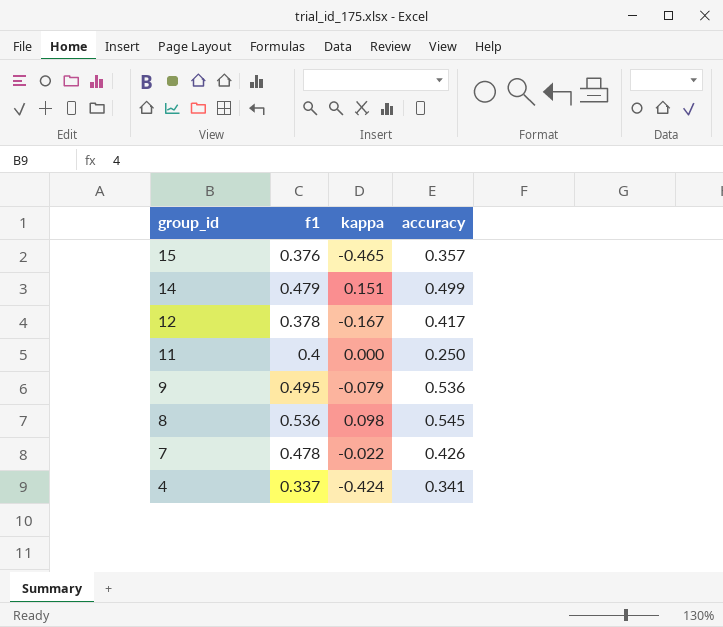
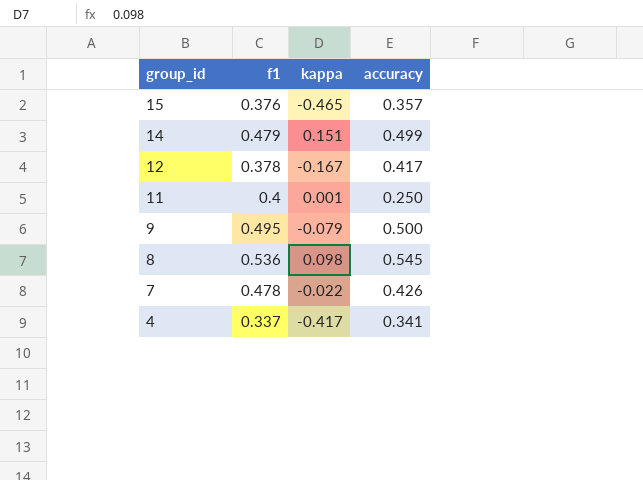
11 | kappa: 0.000 -> 0.001
9 | accuracy: 0.536 -> 0.500
4 | kappa: -0.424 -> -0.417

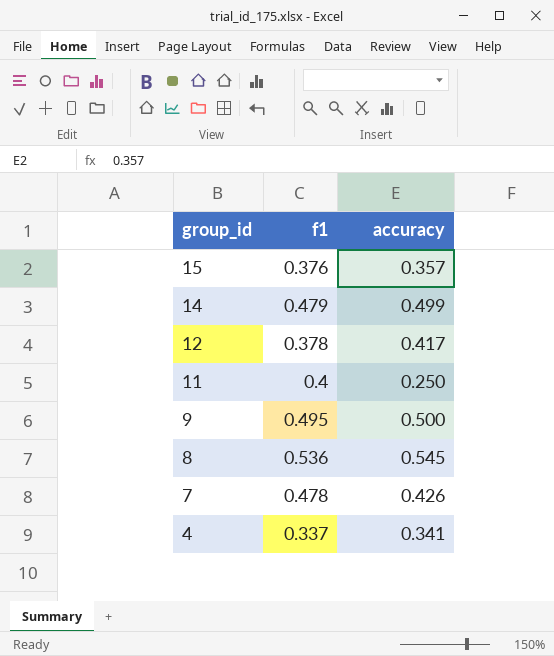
column kappa | position: 3 -> none

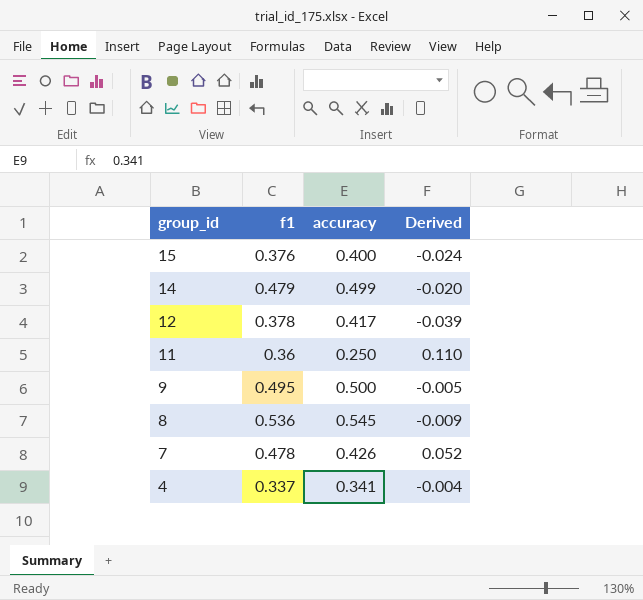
column Derived | formula: none -> [f1] - [accuracy]
15 | accuracy: 0.357 -> 0.400
11 | f1: 0.4 -> 0.36

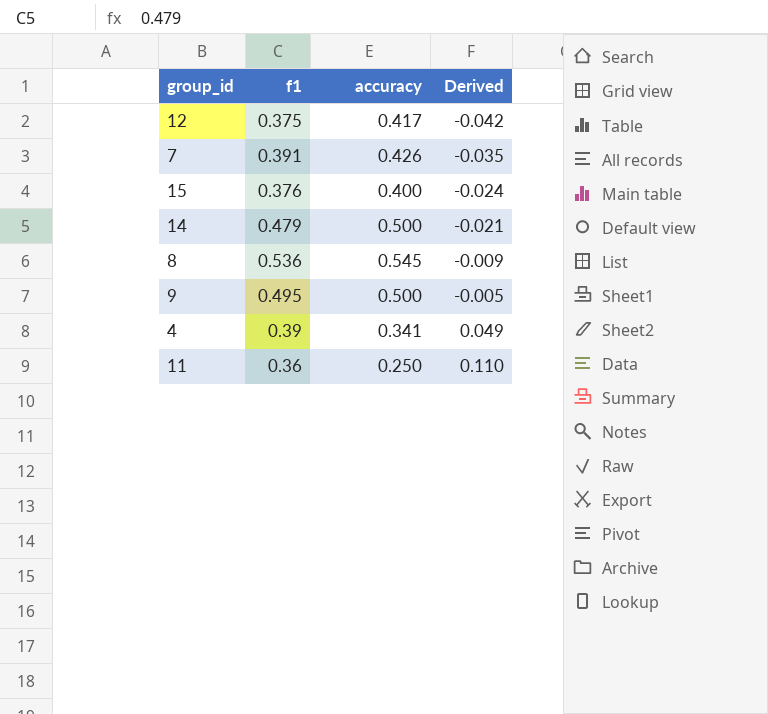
row order: group_id descending -> Derived ascending
12 | f1: 0.378 -> 0.375
12 | Derived: -0.039 -> -0.042
7 | f1: 0.478 -> 0.391
7 | Derived: 0.052 -> -0.035
14 | accuracy: 0.499 -> 0.500
14 | Derived: -0.020 -> -0.021
4 | f1: 0.337 -> 0.39
4 | Derived: -0.004 -> 0.049

